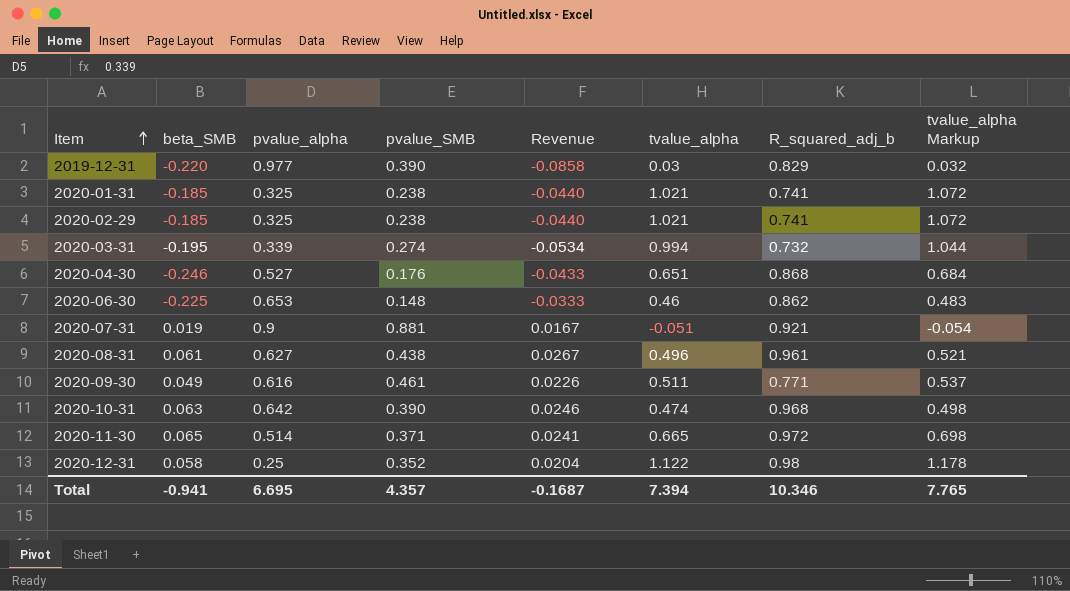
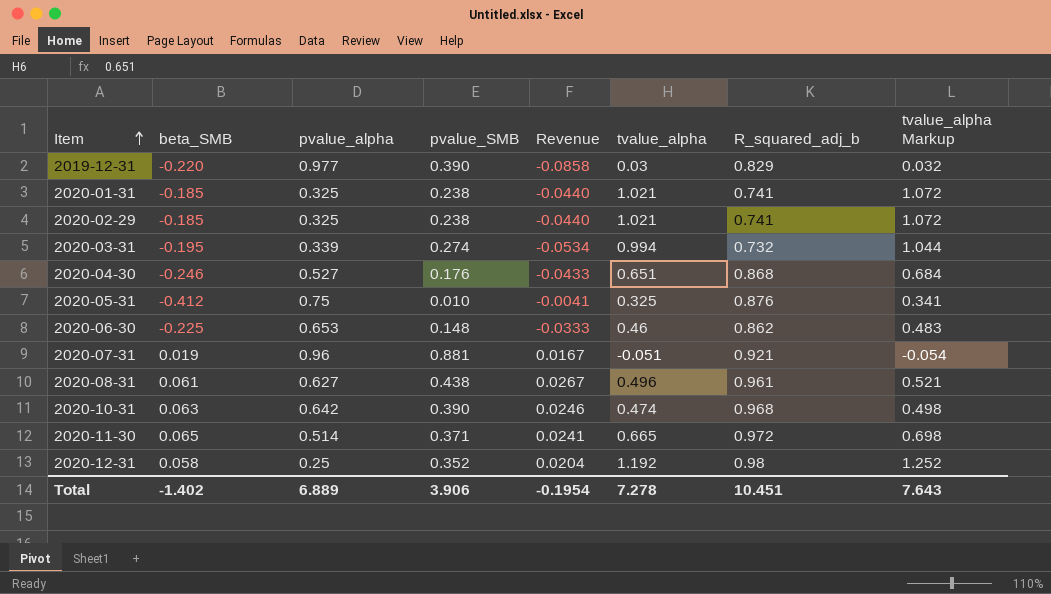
row 2020-09-30: 0.049 | 0.616 | 0.461 | 0.0226 | 0.511 | 0.771 | 0.537 -> none
row 2020-05-31: none -> -0.412 | 0.75 | 0.010 | -0.0041 | 0.325 | 0.876 | 0.341
2020-07-31 | pvalue_alpha: 0.9 -> 0.96
2020-12-31 | tvalue_alpha: 1.122 -> 1.192
2020-12-31 | tvalue_alpha Markup: 1.178 -> 1.252
Total | beta_SMB: -0.941 -> -1.402
Total | pvalue_alpha: 6.695 -> 6.889
Total | pvalue_SMB: 4.357 -> 3.906
Total | Revenue: -0.1687 -> -0.1954
Total | tvalue_alpha: 7.394 -> 7.278
Total | R_squared_adj_b: 10.346 -> 10.451
Total | tvalue_alpha Markup: 7.765 -> 7.643

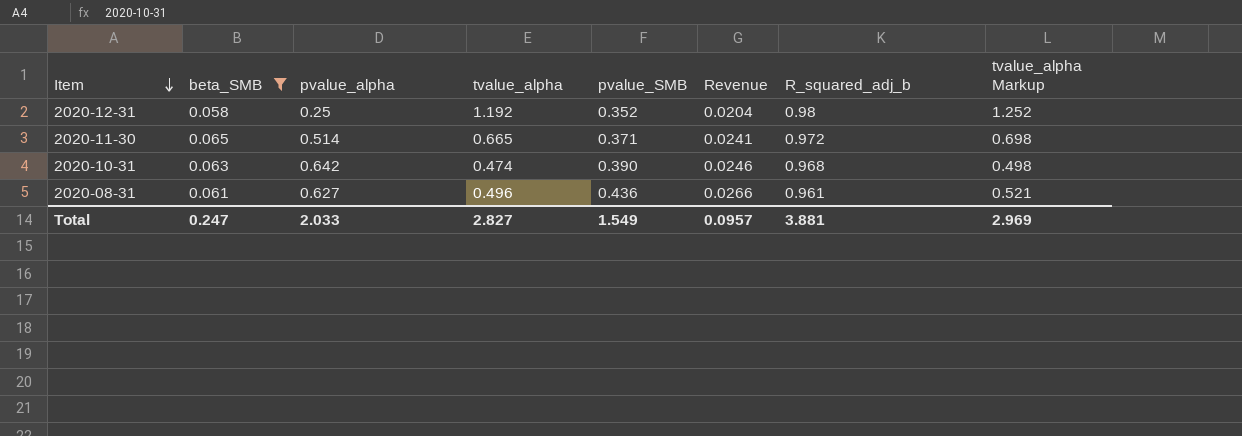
filter: none -> beta_SMB >= 0.058
row order: Item ascending -> Item descending
column tvalue_alpha | position: 6 -> 4
2020-08-31 | pvalue_SMB: 0.438 -> 0.436
2020-08-31 | Revenue: 0.0267 -> 0.0266
Total | beta_SMB: -1.402 -> 0.247
Total | pvalue_alpha: 6.889 -> 2.033
Total | tvalue_alpha: 7.278 -> 2.827
Total | pvalue_SMB: 3.906 -> 1.549
Total | Revenue: -0.1954 -> 0.0957
Total | R_squared_adj_b: 10.451 -> 3.881
Total | tvalue_alpha Markup: 7.643 -> 2.969

